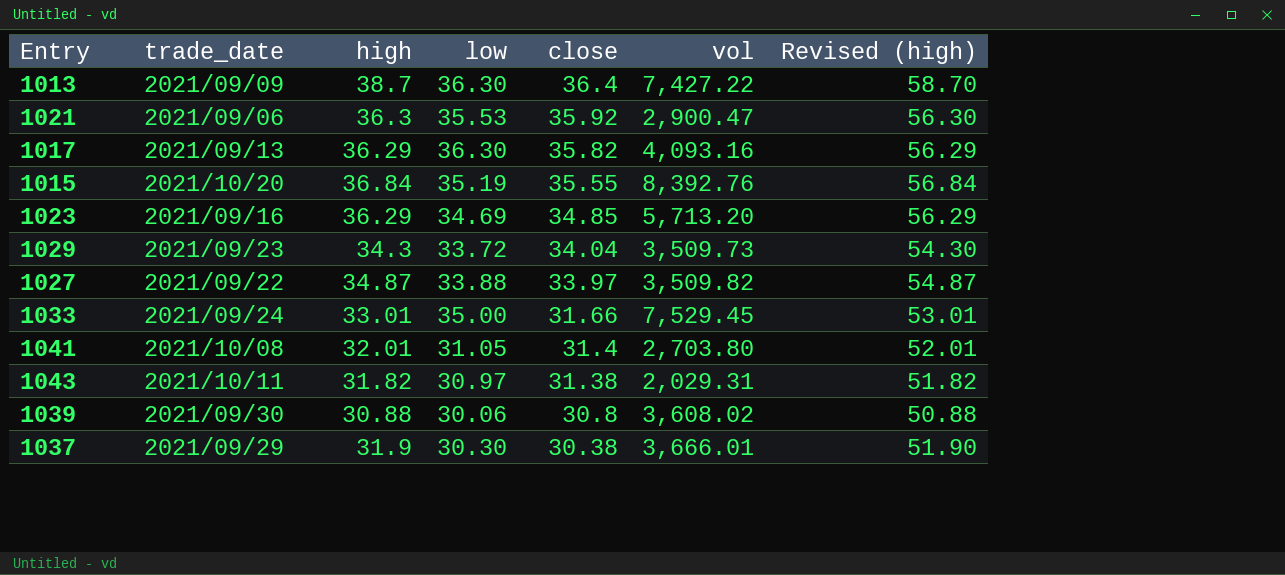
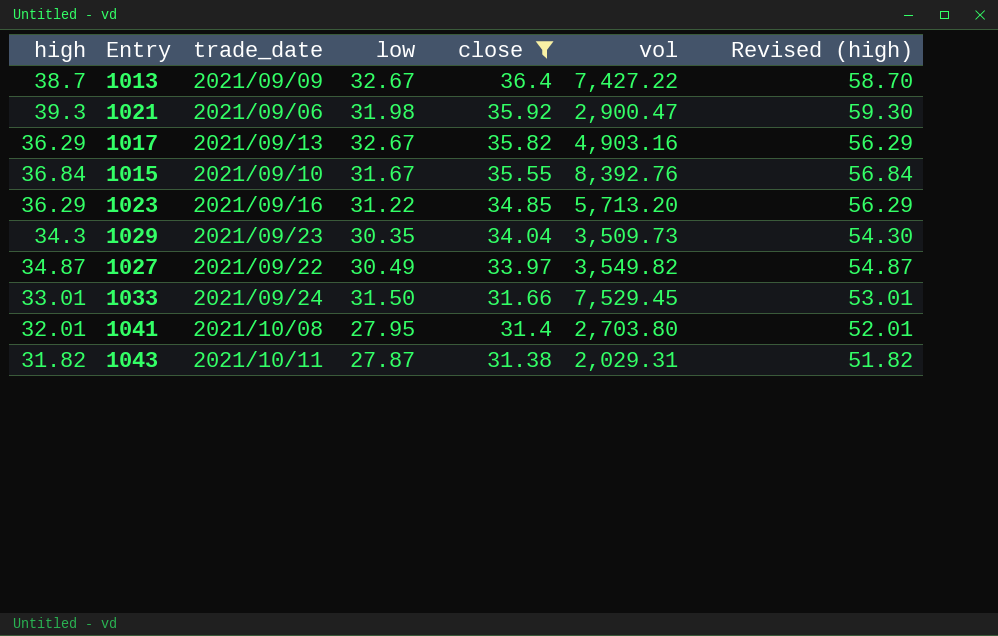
filter: none -> close >= 31.38
column high | position: 3 -> 1
1013 | low: 36.30 -> 32.67
1021 | high: 36.3 -> 39.3
1021 | low: 35.53 -> 31.98
1021 | Revised (high): 56.30 -> 59.30
1017 | low: 36.30 -> 32.67
1017 | vol: 4,093.16 -> 4,903.16
1015 | trade_date: 2021/10/20 -> 2021/09/10
1015 | low: 35.19 -> 31.67
1023 | low: 34.69 -> 31.22
1029 | low: 33.72 -> 30.35
1027 | low: 33.88 -> 30.49
1027 | vol: 3,509.82 -> 3,549.82
1033 | low: 35.00 -> 31.50
1041 | low: 31.05 -> 27.95
1043 | low: 30.97 -> 27.87

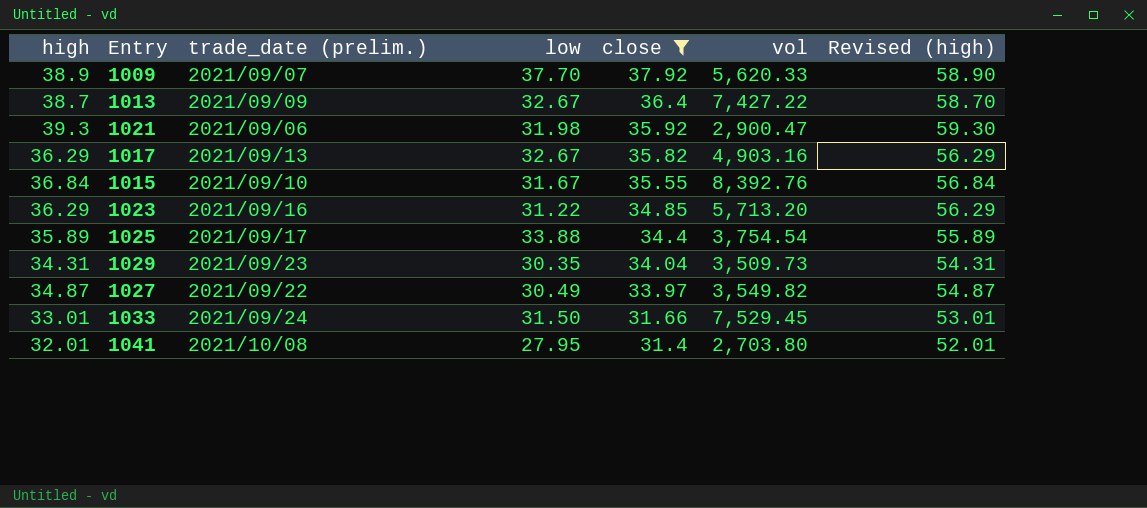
column name: trade_date -> trade_date (prelim.)
row 1043: 31.82 | 2021/10/11 | 27.87 | 31.38 | 2,029.31 | 51.82 -> none
row 1009: none -> 38.9 | 2021/09/07 | 37.70 | 37.92 | 5,620.33 | 58.90
row 1025: none -> 35.89 | 2021/09/17 | 33.88 | 34.4 | 3,754.54 | 55.89
1029 | high: 34.3 -> 34.31
1029 | Revised (high): 54.30 -> 54.31

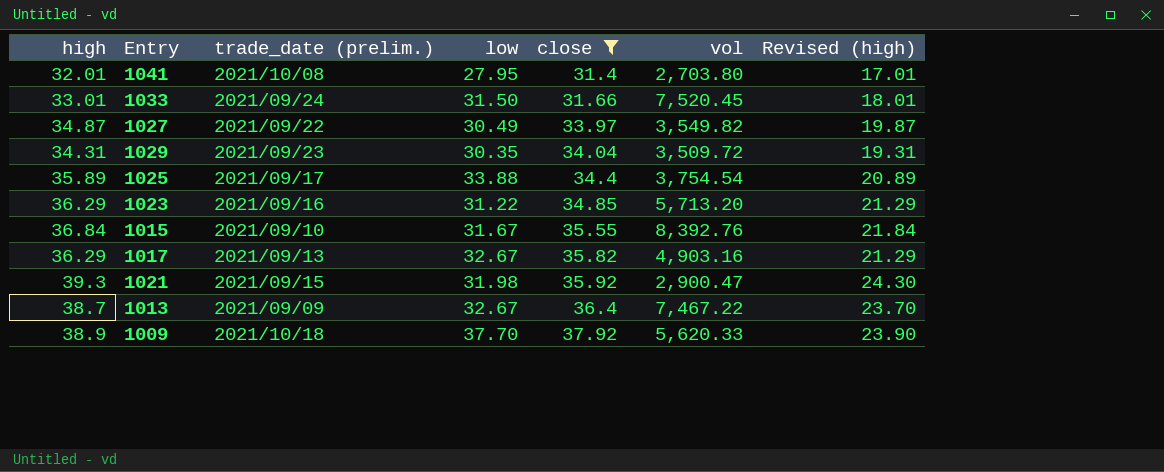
row order: close descending -> close ascending
column Revised (high) | formula: [high] + 20 -> [high] - 15
1033 | vol: 7,529.45 -> 7,520.45
1029 | vol: 3,509.73 -> 3,509.72
1021 | trade_date (prelim.): 2021/09/06 -> 2021/09/15
1013 | vol: 7,427.22 -> 7,467.22
1009 | trade_date (prelim.): 2021/09/07 -> 2021/10/18

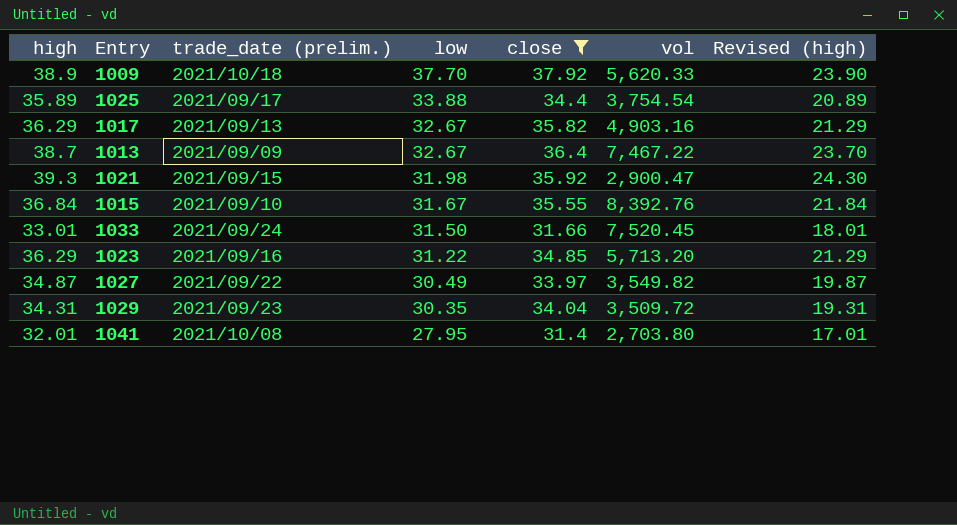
row order: close ascending -> low descending

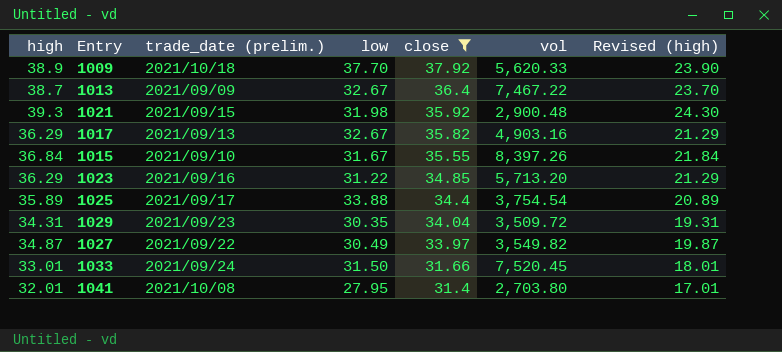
row order: low descending -> close descending
1021 | vol: 2,900.47 -> 2,900.48
1015 | vol: 8,392.76 -> 8,397.26

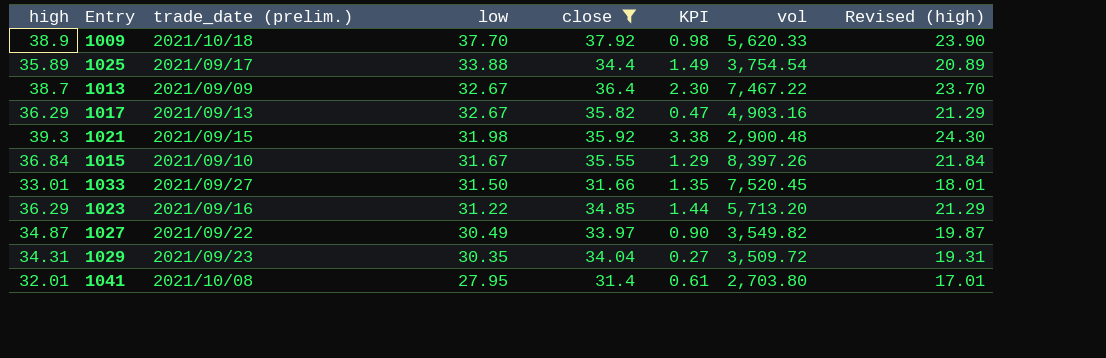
row order: close descending -> low descending
column KPI | formula: none -> [high] - [close]
1033 | trade_date (prelim.): 2021/09/24 -> 2021/09/27

